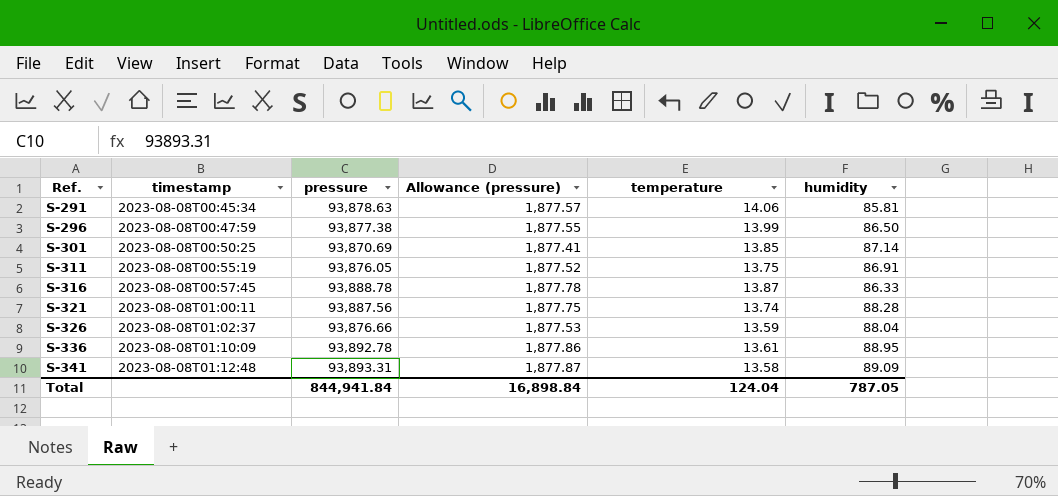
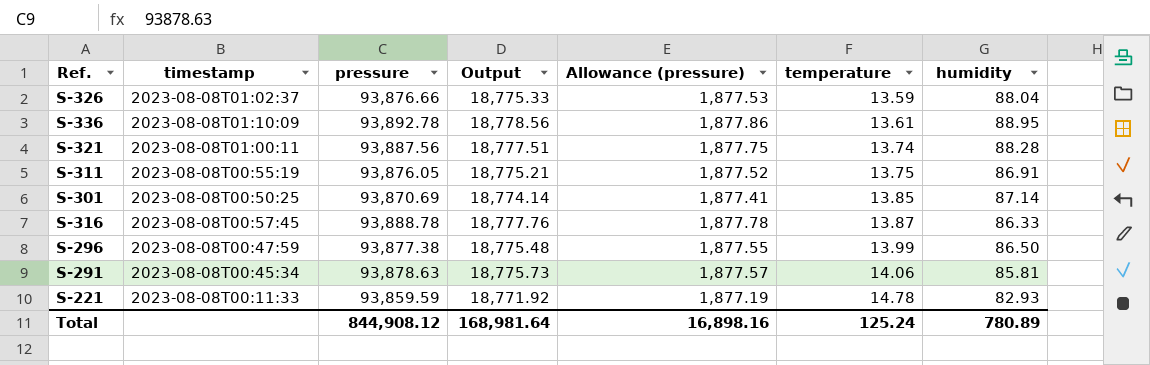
row order: Ref. ascending -> temperature ascending
column Output | formula: none -> [pressure] * 0.2
row S-341: 2023-08-08T01:12:48 | 93,893.31 | 1,877.87 | 13.58 | 89.09 -> none
row S-221: none -> 2023-08-08T00:11:33 | 93,859.59 | 18,771.92 | 1,877.19 | 14.78 | 82.93
Total | pressure: 844,941.84 -> 844,908.12
Total | Allowance (pressure): 16,898.84 -> 16,898.16
Total | temperature: 124.04 -> 125.24
Total | humidity: 787.05 -> 780.89

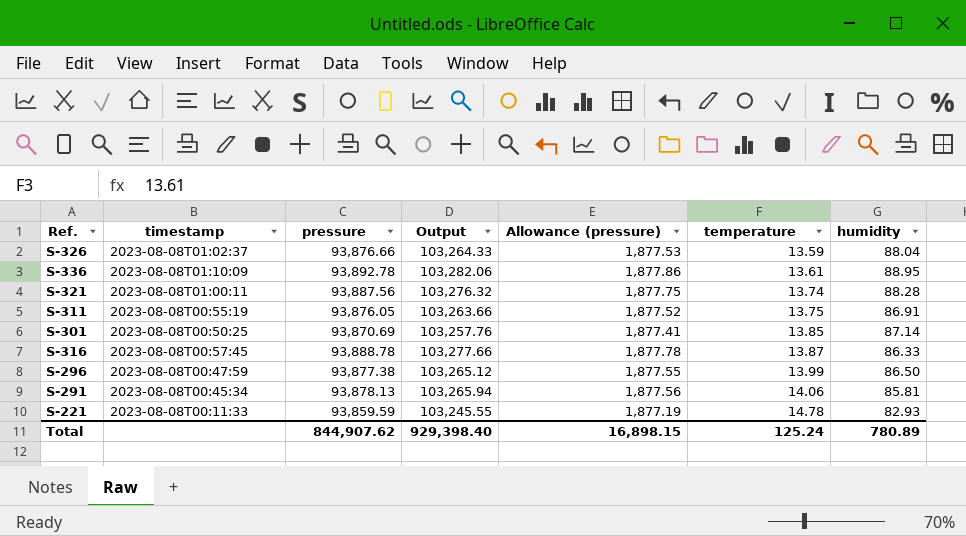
column Output | formula: [pressure] * 0.2 -> [pressure] * 1.1
S-291 | pressure: 93,878.63 -> 93,878.13
S-291 | Allowance (pressure): 1,877.57 -> 1,877.56
Total | pressure: 844,908.12 -> 844,907.62
Total | Output: 168,981.64 -> 929,398.40
Total | Allowance (pressure): 16,898.16 -> 16,898.15

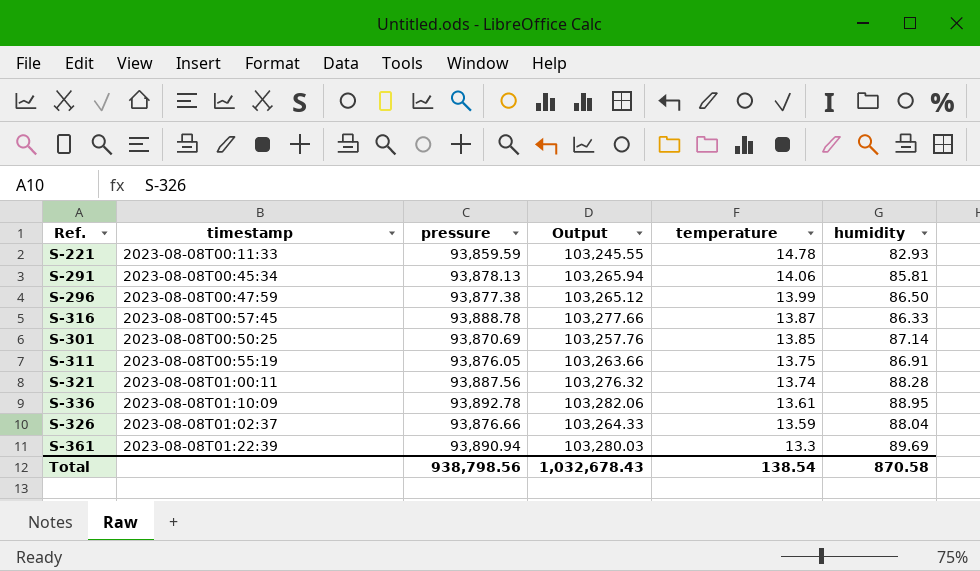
row order: temperature ascending -> temperature descending
column Allowance (pressure) | formula: [pressure] * 0.02 -> none
row S-361: none -> 2023-08-08T01:22:39 | 93,890.94 | 103,280.03 | 13.3 | 89.69
Total | pressure: 844,907.62 -> 938,798.56
Total | Output: 929,398.40 -> 1,032,678.43
Total | temperature: 125.24 -> 138.54
Total | humidity: 780.89 -> 870.58

